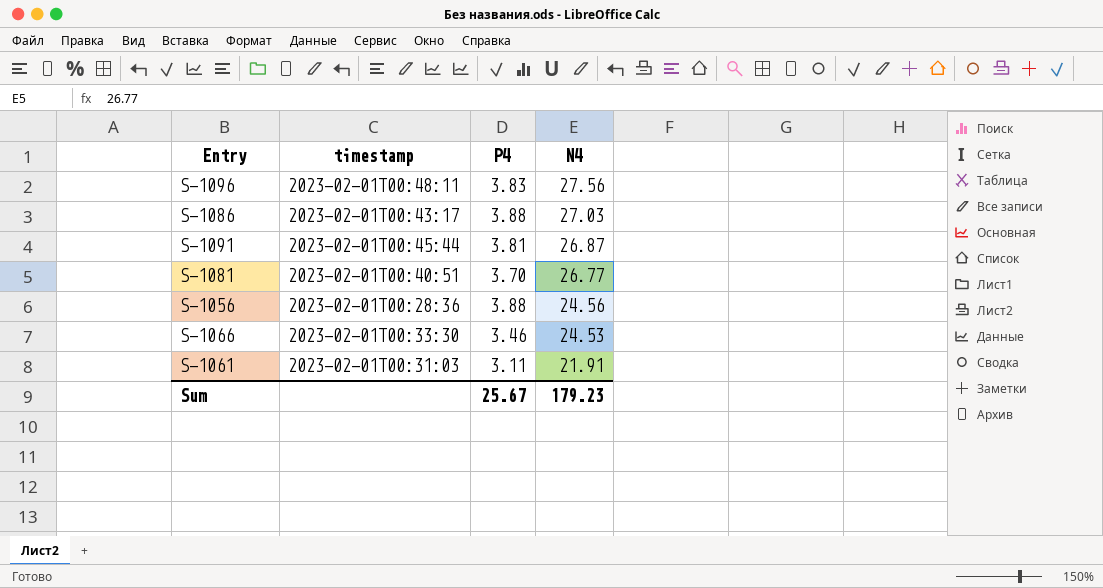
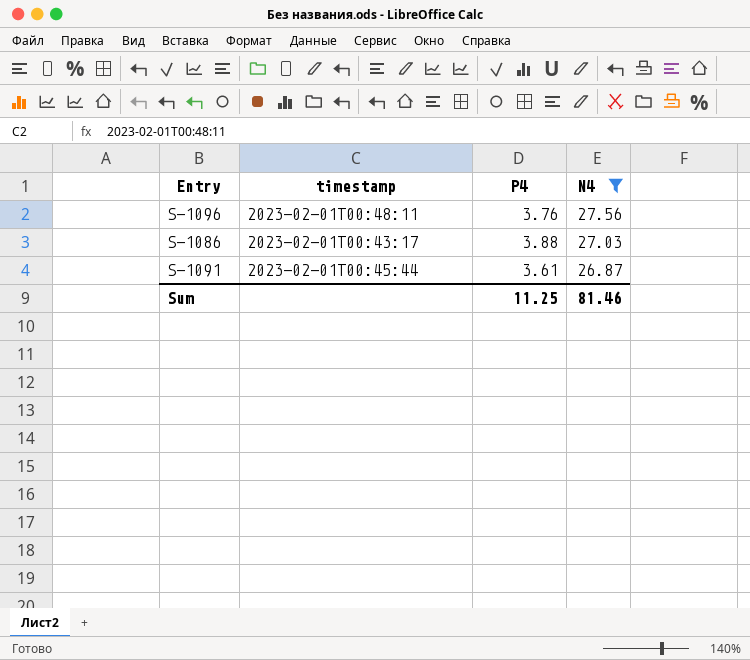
filter: none -> N4 >= 26.87
S-1096 | P4: 3.83 -> 3.76
S-1091 | P4: 3.81 -> 3.61
Sum | P4: 25.67 -> 11.25
Sum | N4: 179.23 -> 81.46

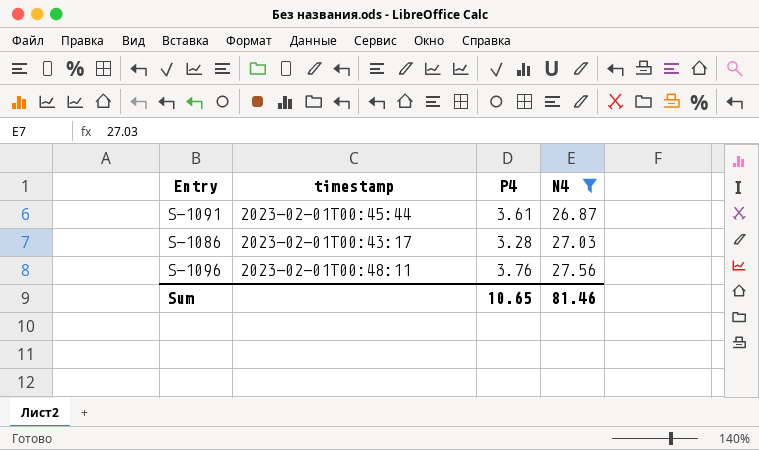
row order: N4 descending -> N4 ascending
S-1086 | P4: 3.88 -> 3.28
Sum | P4: 11.25 -> 10.65

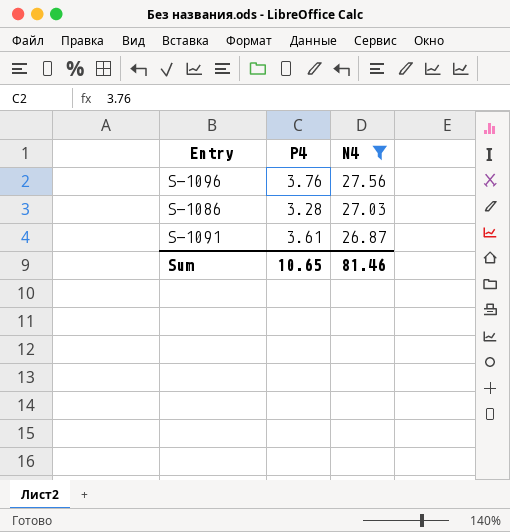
row order: N4 ascending -> N4 descending
column timestamp | position: 2 -> none

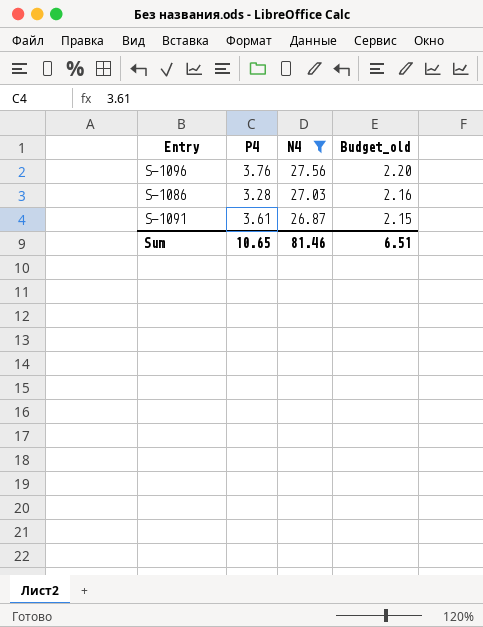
column Budget_old | formula: none -> [N4] * 0.08

